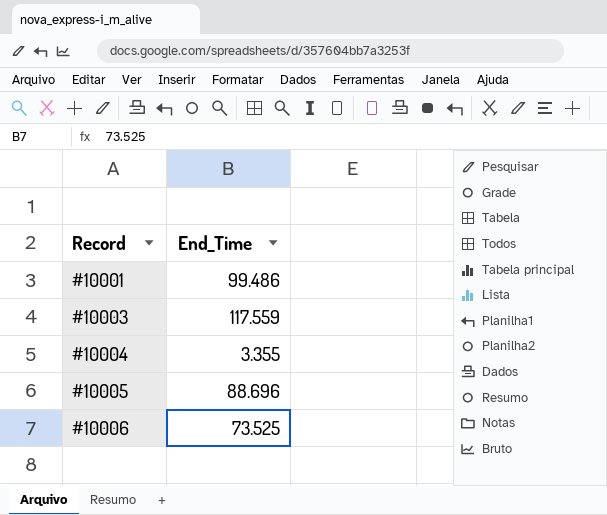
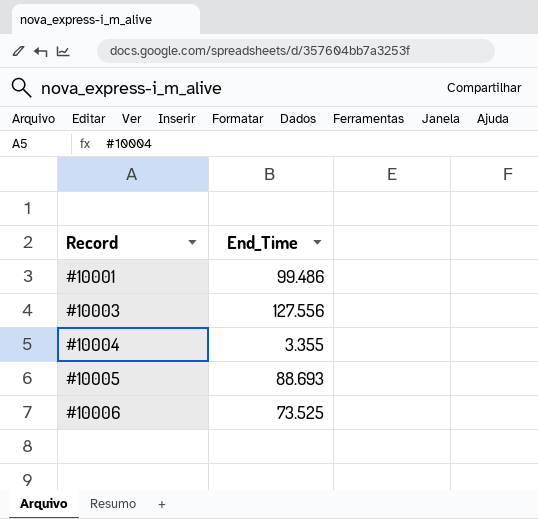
#10003 | End_Time: 117.559 -> 127.556
#10005 | End_Time: 88.696 -> 88.693

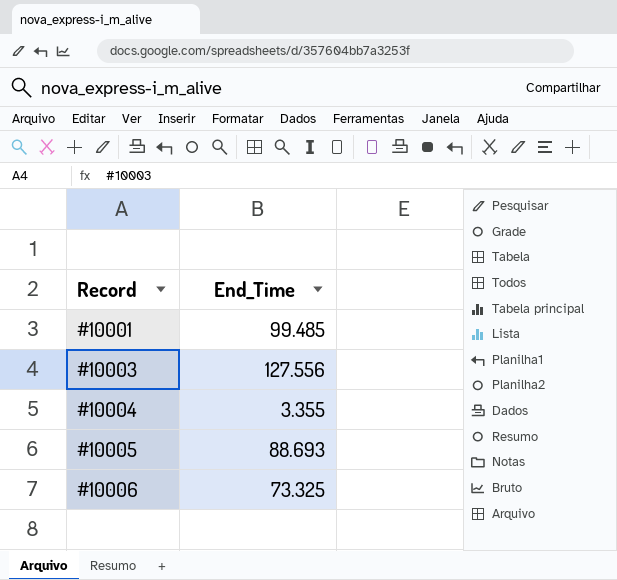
#10001 | End_Time: 99.486 -> 99.485
#10006 | End_Time: 73.525 -> 73.325

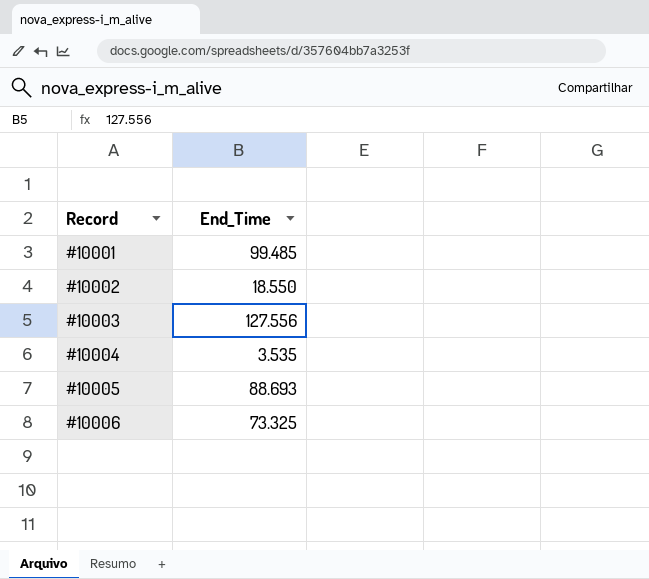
row #10002: none -> 18.550
#10004 | End_Time: 3.355 -> 3.535

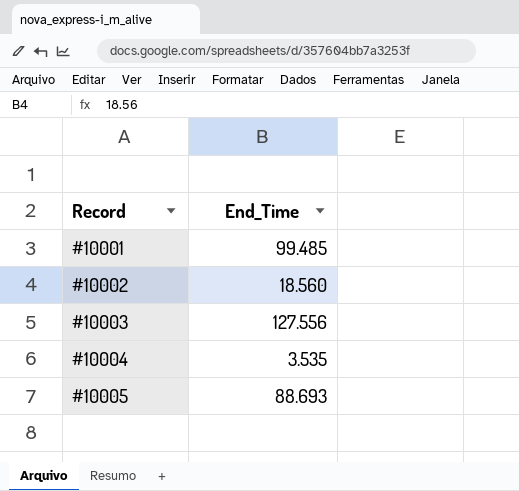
row #10006: 73.325 -> none
#10002 | End_Time: 18.550 -> 18.560

